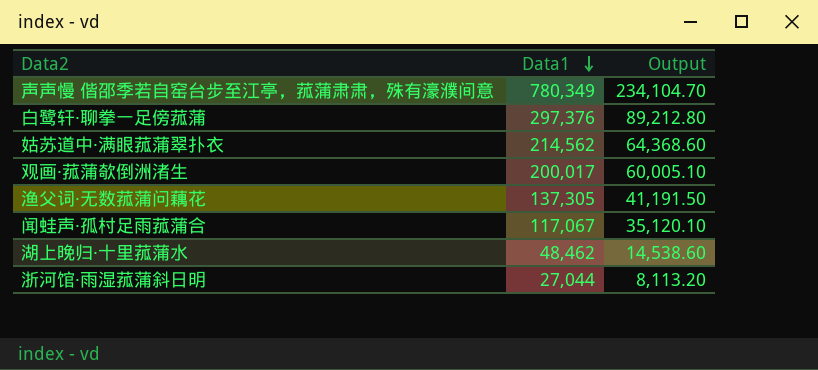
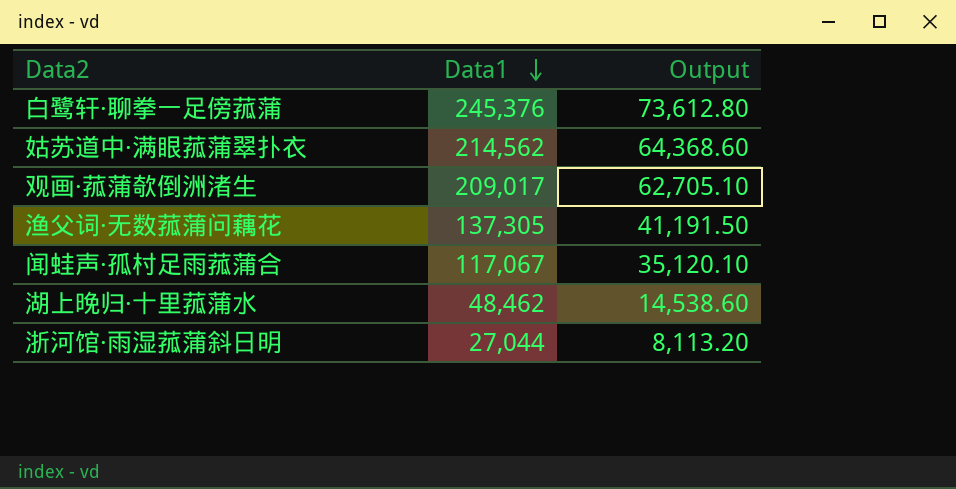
row 声声慢 偕邵季若自窑台步至江亭，菰蒲肃肃，殊有濠濮间意: 780,349 | 234,104.70 -> none
白鹭轩·聊拳一足傍菰蒲 | Data1: 297,376 -> 245,376
白鹭轩·聊拳一足傍菰蒲 | Output: 89,212.80 -> 73,612.80
观画·菰蒲欹倒洲渚生 | Data1: 200,017 -> 209,017
观画·菰蒲欹倒洲渚生 | Output: 60,005.10 -> 62,705.10

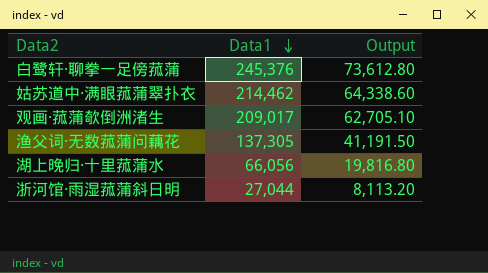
row 闻蛙声·孤村足雨菰蒲合: 117,067 | 35,120.10 -> none
姑苏道中·满眼菰蒲翠扑衣 | Data1: 214,562 -> 214,462
姑苏道中·满眼菰蒲翠扑衣 | Output: 64,368.60 -> 64,338.60
湖上晚归·十里菰蒲水 | Data1: 48,462 -> 66,056
湖上晚归·十里菰蒲水 | Output: 14,538.60 -> 19,816.80

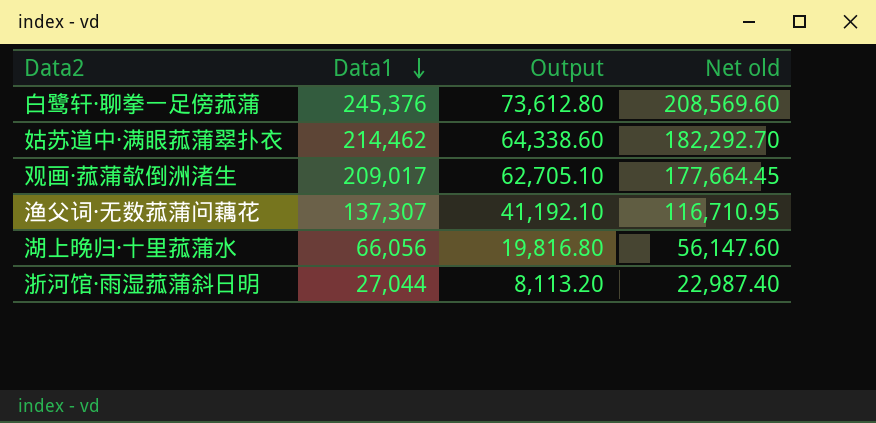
column Net old | formula: none -> [Data1] * 0.85
渔父词·无数菰蒲问藕花 | Data1: 137,305 -> 137,307
渔父词·无数菰蒲问藕花 | Output: 41,191.50 -> 41,192.10

